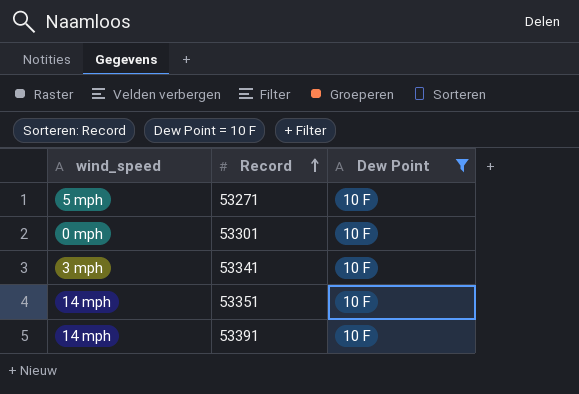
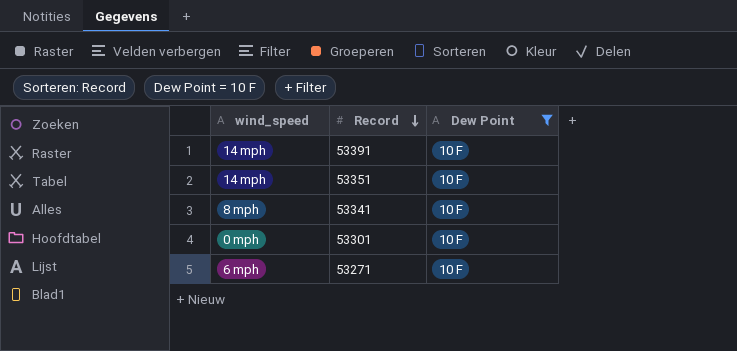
row order: Record ascending -> Record descending
53341 | wind_speed: 3 mph -> 8 mph
53271 | wind_speed: 5 mph -> 6 mph

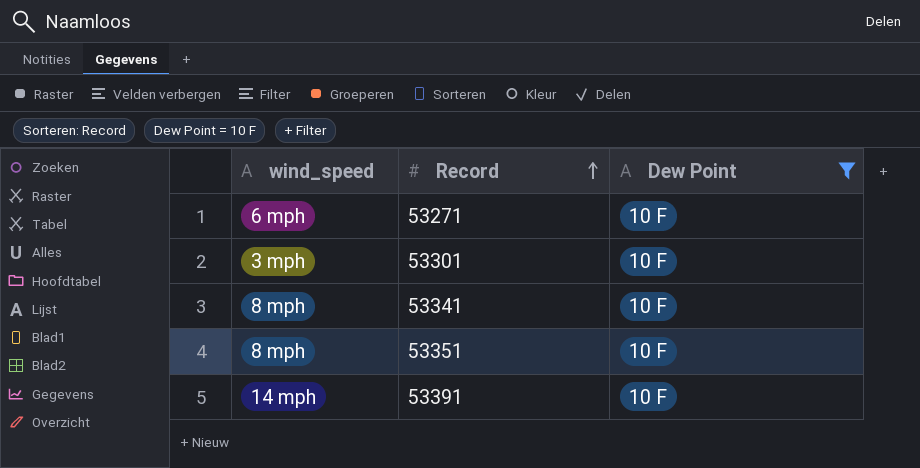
row order: Record descending -> Record ascending
53301 | wind_speed: 0 mph -> 3 mph
53351 | wind_speed: 14 mph -> 8 mph

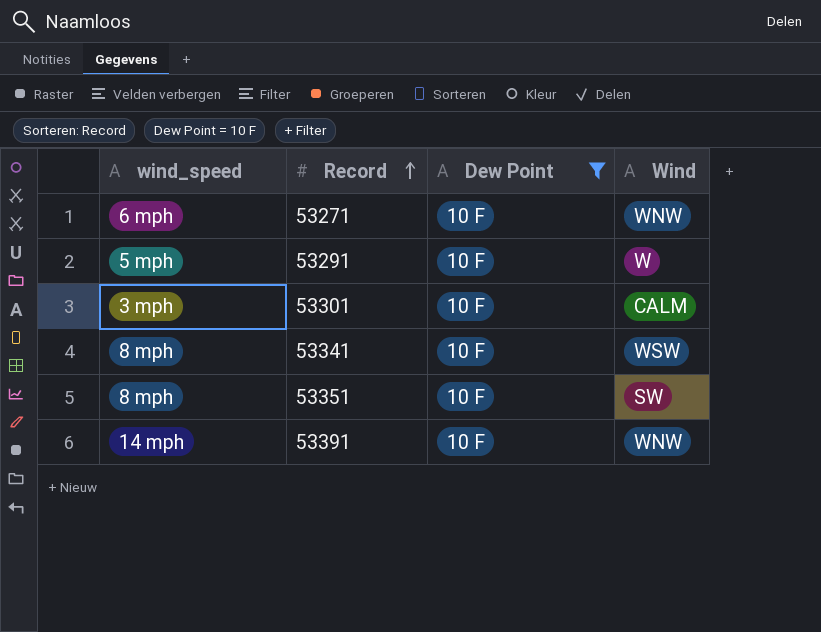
column Wind | position: none -> 4
row 53291: none -> 5 mph | 10 F | W

